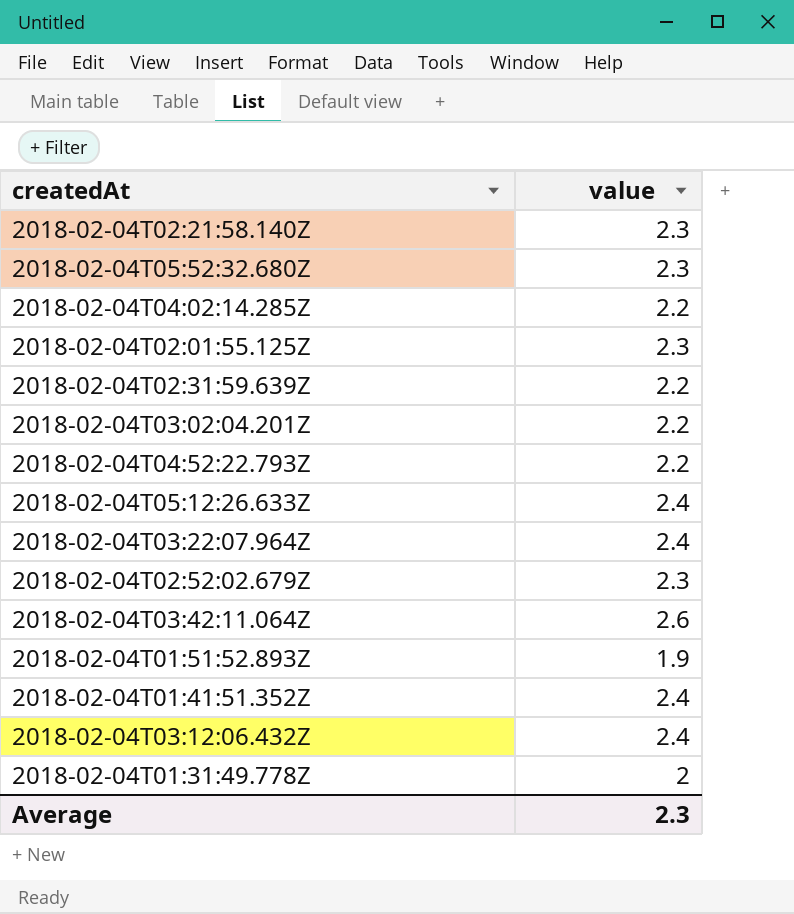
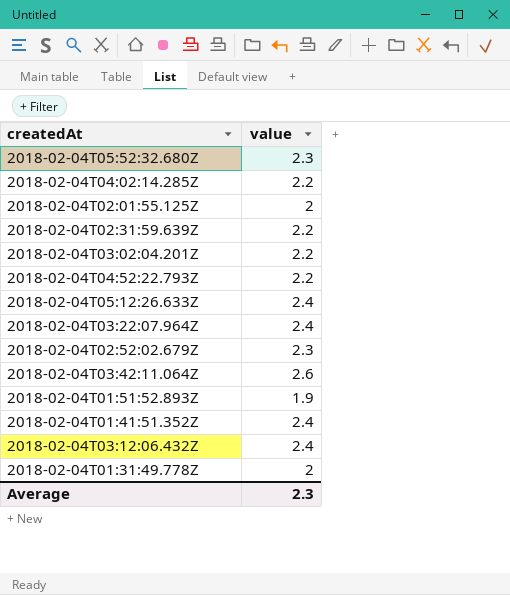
row 2018-02-04T02:21:58.140Z: 2.3 -> none
2018-02-04T02:01:55.125Z | value: 2.3 -> 2

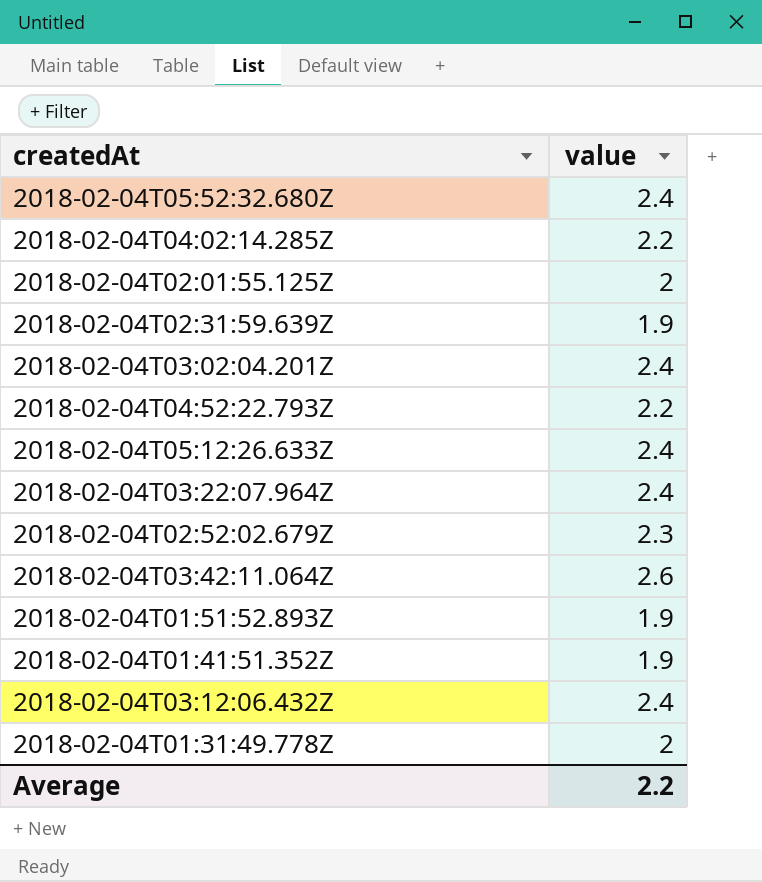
2018-02-04T05:52:32.680Z | value: 2.3 -> 2.4
2018-02-04T02:31:59.639Z | value: 2.2 -> 1.9
2018-02-04T03:02:04.201Z | value: 2.2 -> 2.4
2018-02-04T01:41:51.352Z | value: 2.4 -> 1.9
Average | value: 2.3 -> 2.2

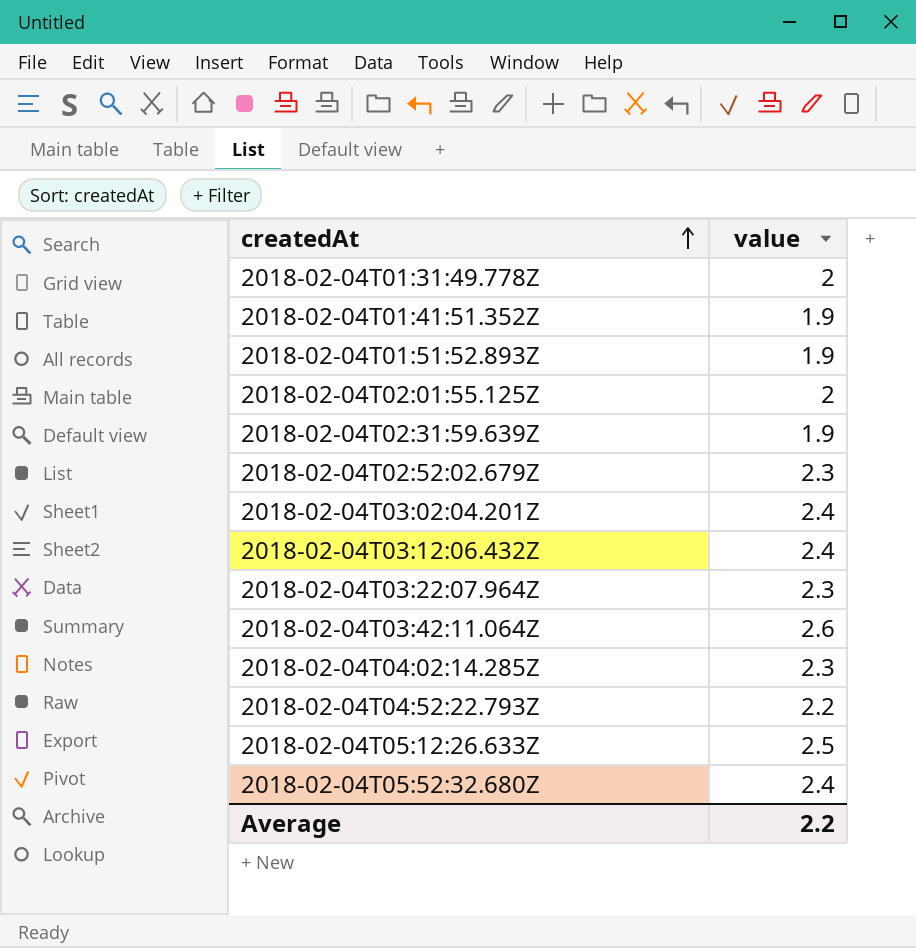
row order: none -> createdAt ascending
2018-02-04T03:22:07.964Z | value: 2.4 -> 2.3
2018-02-04T04:02:14.285Z | value: 2.2 -> 2.3
2018-02-04T05:12:26.633Z | value: 2.4 -> 2.5

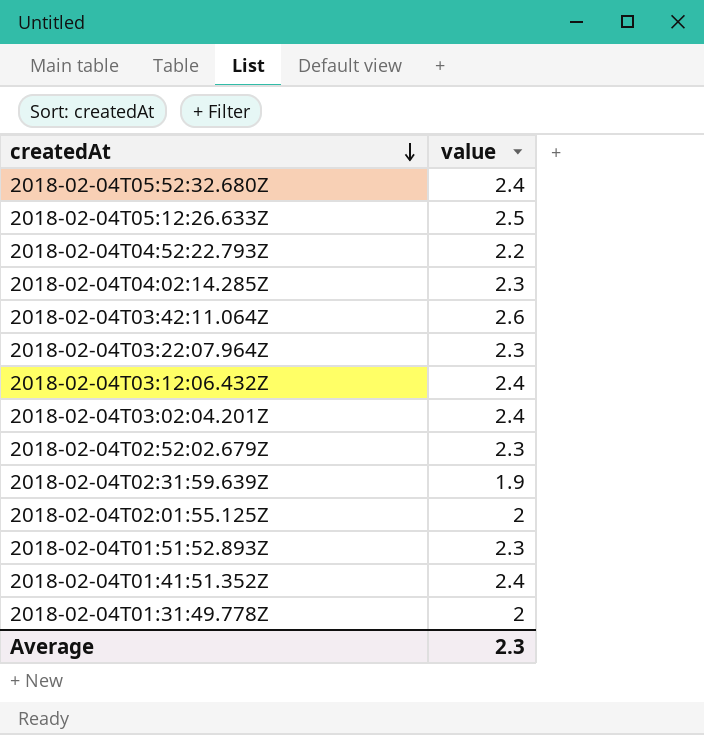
row order: createdAt ascending -> createdAt descending
2018-02-04T01:51:52.893Z | value: 1.9 -> 2.3
2018-02-04T01:41:51.352Z | value: 1.9 -> 2.4
Average | value: 2.2 -> 2.3

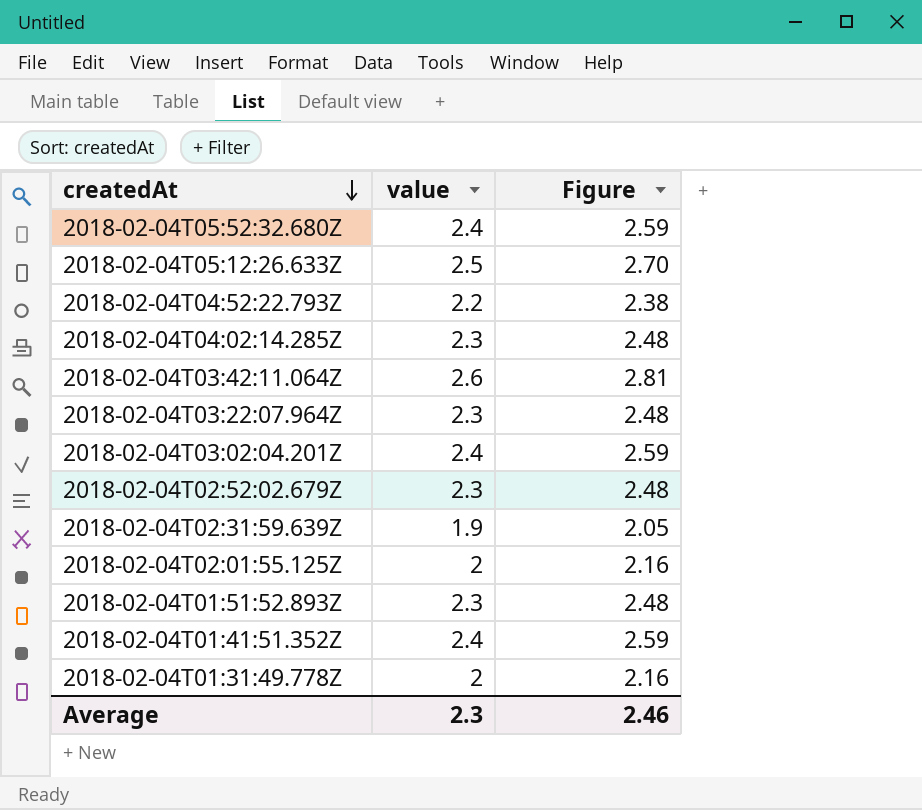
column Figure | formula: none -> [value] * 1.08
row 2018-02-04T03:12:06.432Z: 2.4 -> none

